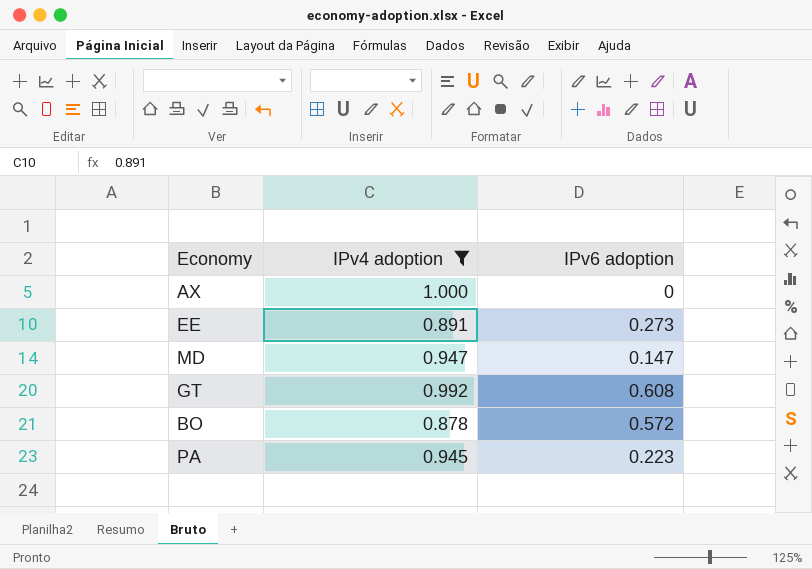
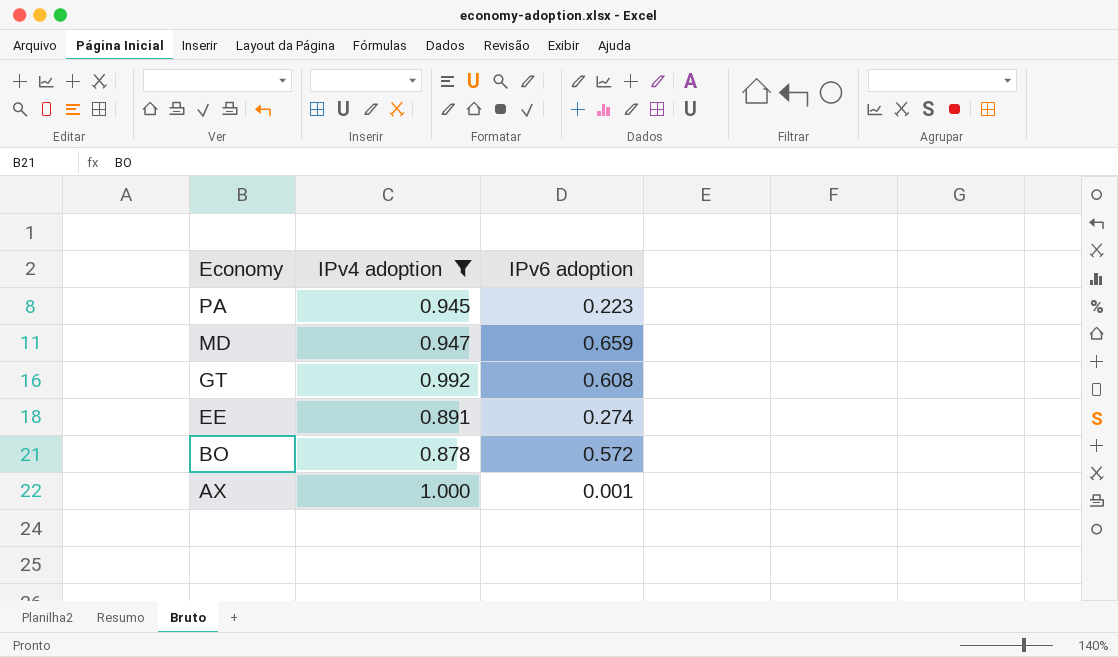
row order: none -> Economy descending
MD | IPv6 adoption: 0.147 -> 0.659
EE | IPv6 adoption: 0.273 -> 0.274
AX | IPv6 adoption: 0 -> 0.001

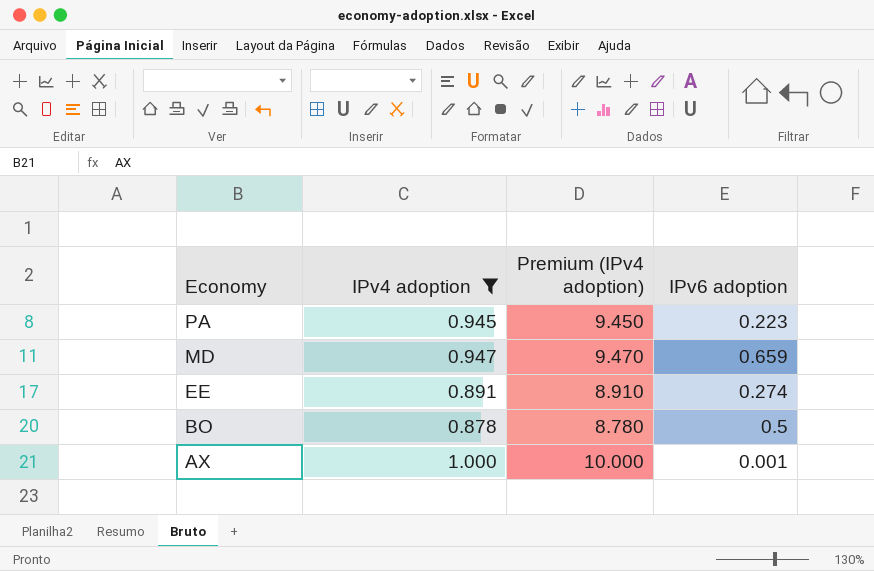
column Premium (IPv4 adoption) | formula: none -> [IPv4 adoption] * 10
row GT: 0.992 | 0.608 -> none
BO | IPv6 adoption: 0.572 -> 0.5

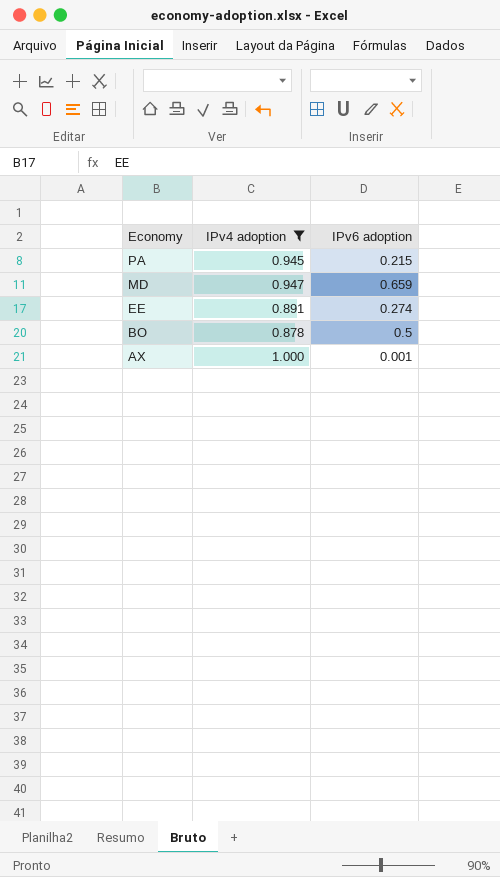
column Premium (IPv4 adoption) | formula: [IPv4 adoption] * 10 -> none
PA | IPv6 adoption: 0.223 -> 0.215

